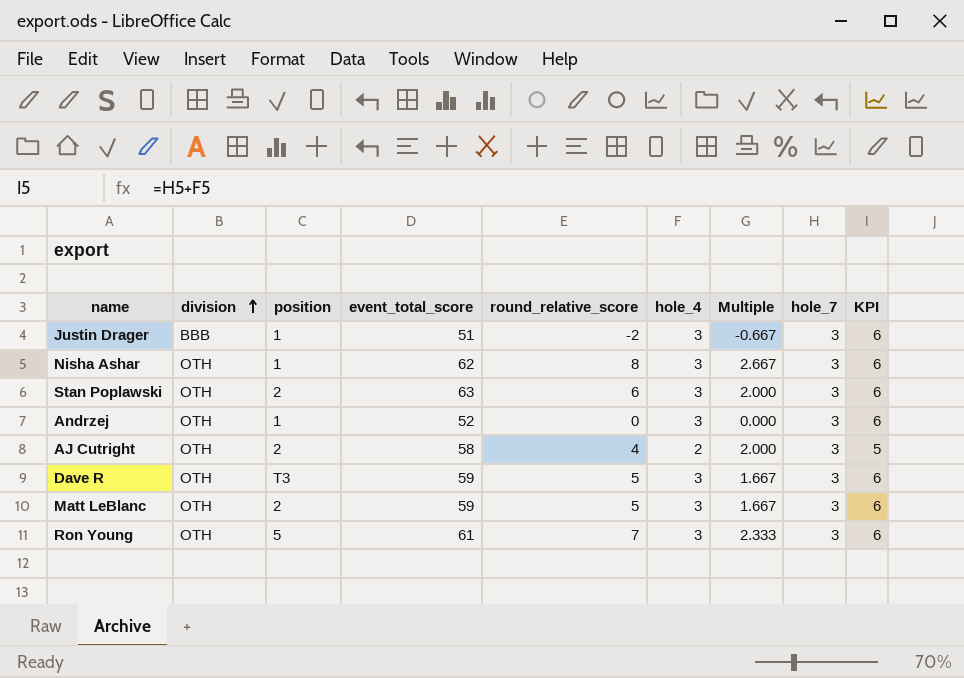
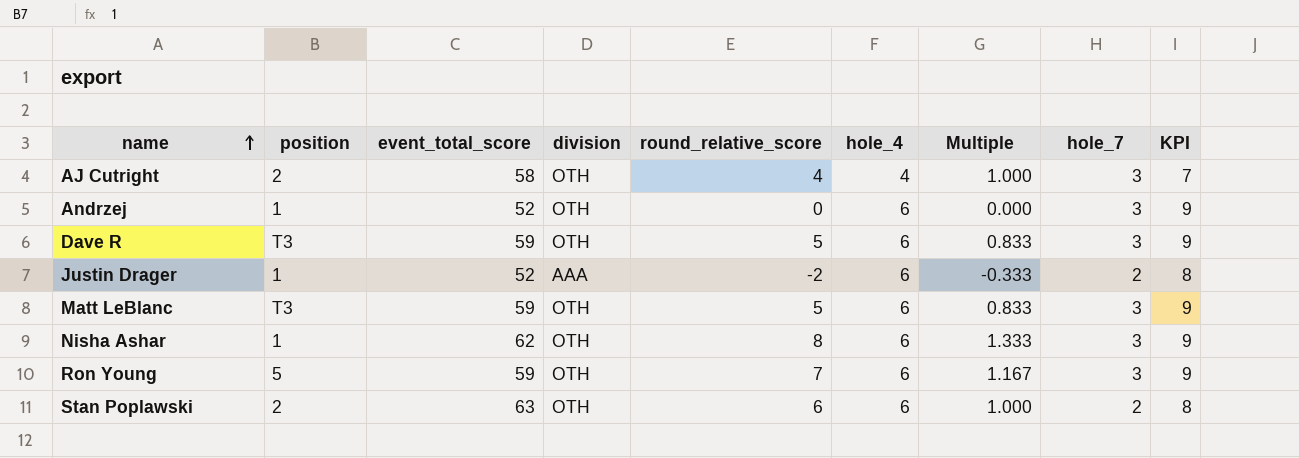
row order: division ascending -> name ascending
column division | position: 2 -> 4
AJ Cutright | hole_4: 2 -> 4
AJ Cutright | Multiple: 2.000 -> 1.000
AJ Cutright | KPI: 5 -> 7
Andrzej | hole_4: 3 -> 6
Andrzej | KPI: 6 -> 9
Dave R | hole_4: 3 -> 6
Dave R | Multiple: 1.667 -> 0.833
Dave R | KPI: 6 -> 9
Justin Drager | event_total_score: 51 -> 52
Justin Drager | division: BBB -> AAA
Justin Drager | hole_4: 3 -> 6
Justin Drager | Multiple: -0.667 -> -0.333
Justin Drager | hole_7: 3 -> 2
Justin Drager | KPI: 6 -> 8
Matt LeBlanc | position: 2 -> T3
Matt LeBlanc | hole_4: 3 -> 6
Matt LeBlanc | Multiple: 1.667 -> 0.833
Matt LeBlanc | KPI: 6 -> 9
Nisha Ashar | hole_4: 3 -> 6
Nisha Ashar | Multiple: 2.667 -> 1.333
Nisha Ashar | KPI: 6 -> 9
Ron Young | event_total_score: 61 -> 59
Ron Young | hole_4: 3 -> 6
Ron Young | Multiple: 2.333 -> 1.167
Ron Young | KPI: 6 -> 9
Stan Poplawski | hole_4: 3 -> 6
Stan Poplawski | Multiple: 2.000 -> 1.000
Stan Poplawski | hole_7: 3 -> 2
Stan Poplawski | KPI: 6 -> 8

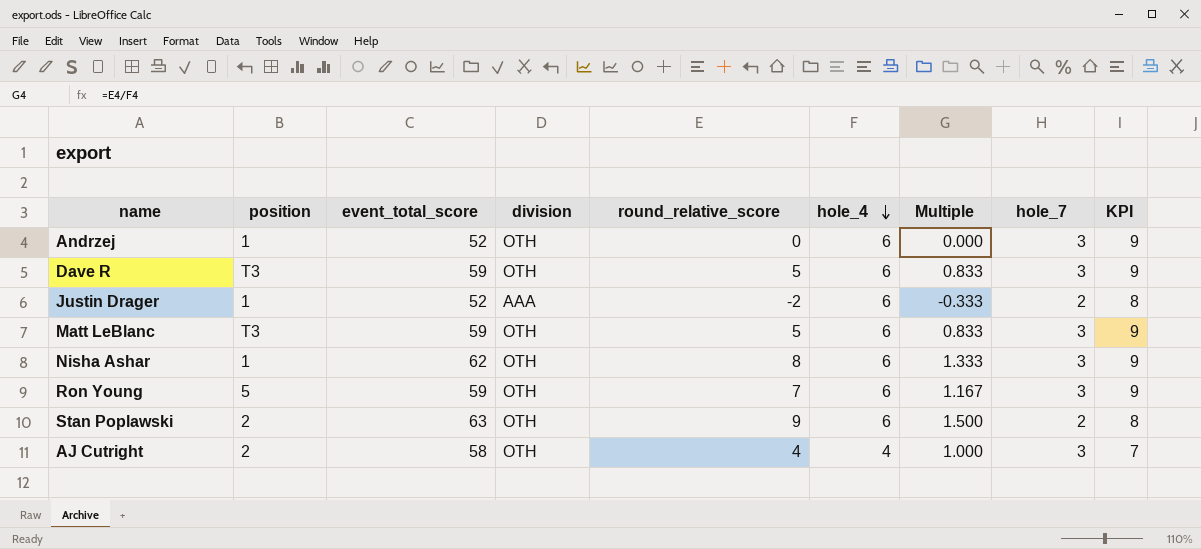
row order: name ascending -> hole_4 descending
Stan Poplawski | round_relative_score: 6 -> 9
Stan Poplawski | Multiple: 1.000 -> 1.500

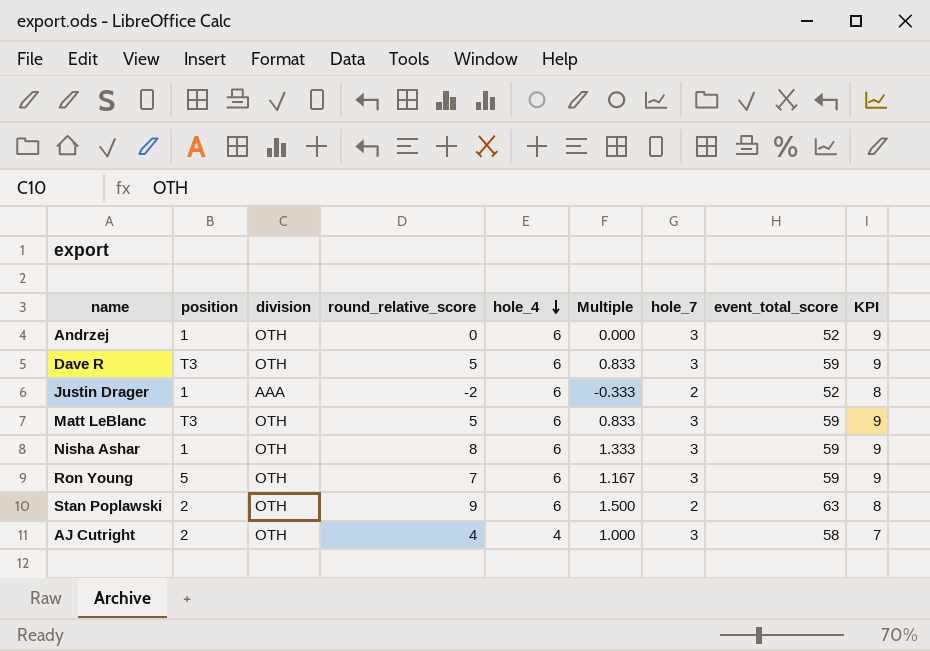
column event_total_score | position: 3 -> 8
Nisha Ashar | event_total_score: 62 -> 59

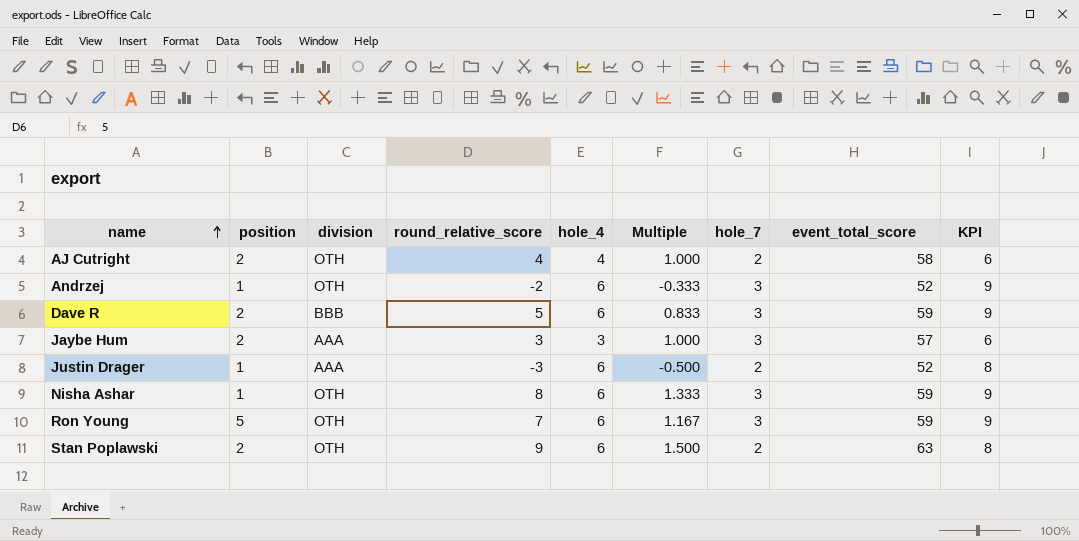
row order: hole_4 descending -> name ascending
row Matt LeBlanc: T3 | OTH | 5 | 6 | 0.833 | 3 | 59 | 9 -> none
AJ Cutright | hole_7: 3 -> 2
AJ Cutright | KPI: 7 -> 6
Andrzej | round_relative_score: 0 -> -2
Andrzej | Multiple: 0.000 -> -0.333
Dave R | position: T3 -> 2
Dave R | division: OTH -> BBB
row Jaybe Hum: none -> 2 | AAA | 3 | 3 | 1.000 | 3 | 57 | 6
Justin Drager | round_relative_score: -2 -> -3
Justin Drager | Multiple: -0.333 -> -0.500

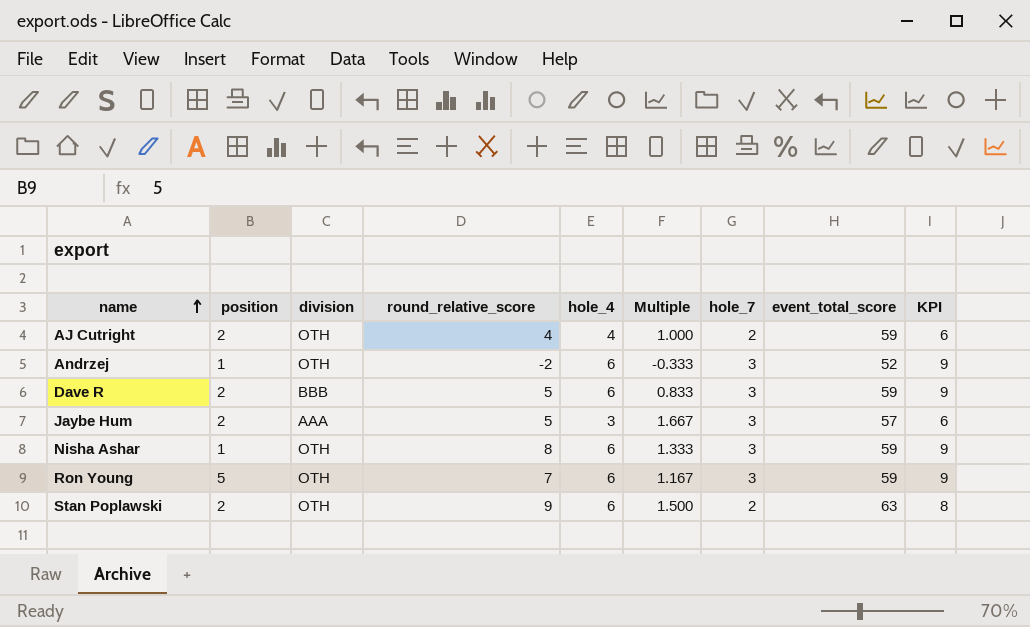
row Justin Drager: 1 | AAA | -3 | 6 | -0.500 | 2 | 52 | 8 -> none
AJ Cutright | event_total_score: 58 -> 59
Jaybe Hum | round_relative_score: 3 -> 5
Jaybe Hum | Multiple: 1.000 -> 1.667

